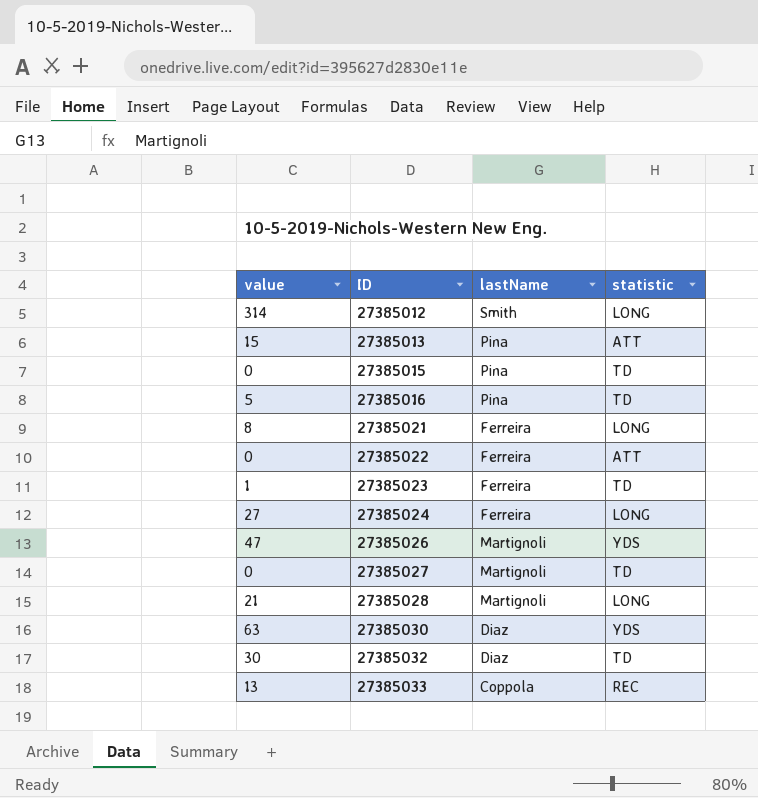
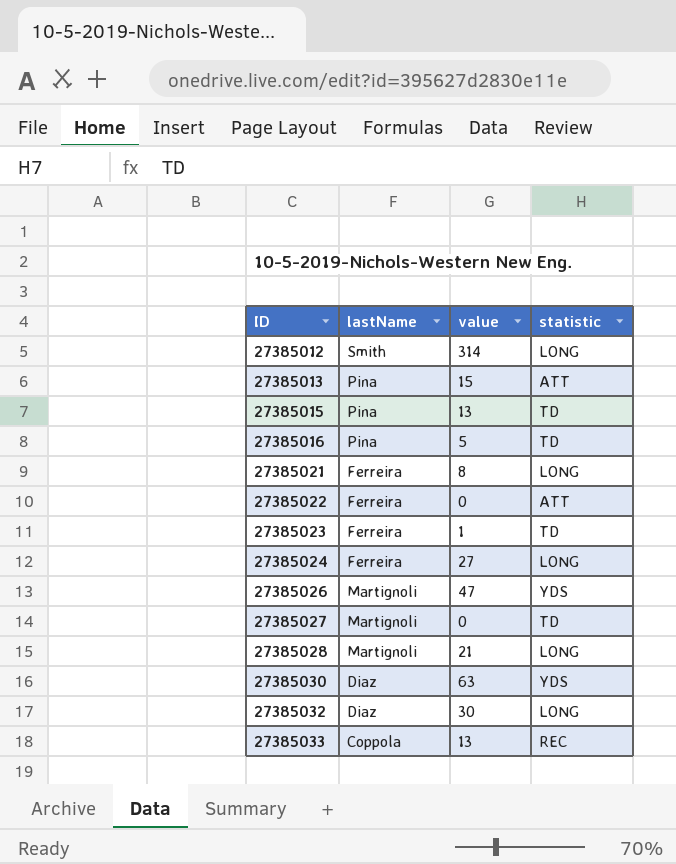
column value | position: 1 -> 3
27385015 | value: 0 -> 13
27385032 | statistic: TD -> LONG

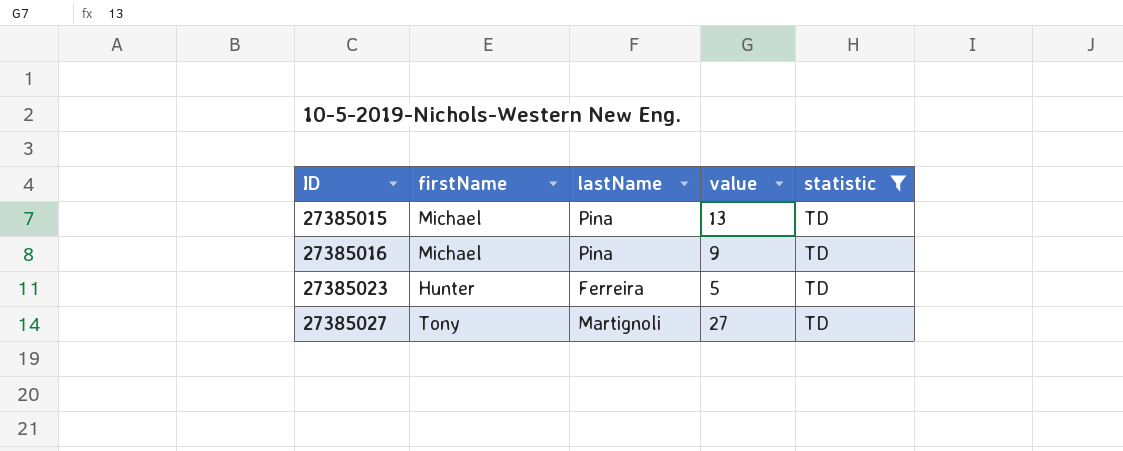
filter: none -> statistic = TD
column firstName | position: none -> 2
27385016 | value: 5 -> 9
27385023 | value: 1 -> 5
27385027 | value: 0 -> 27

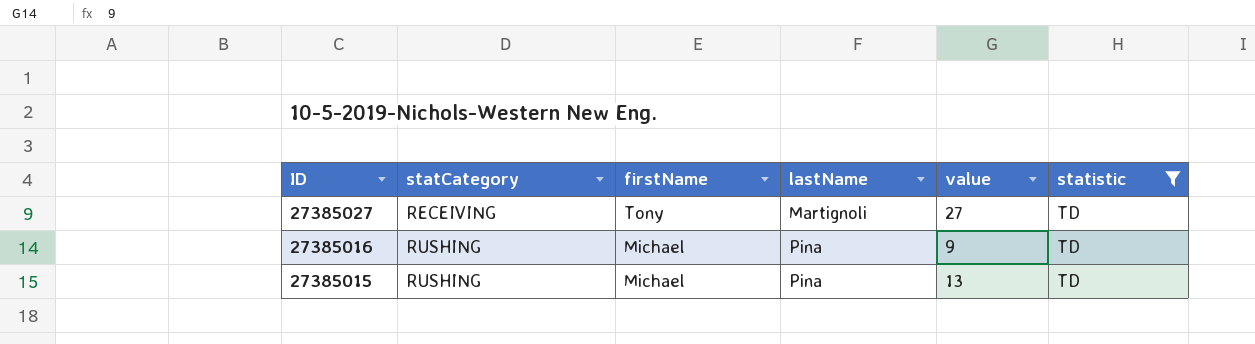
row order: ID ascending -> ID descending
column statCategory | position: none -> 2
row 27385023: Hunter | Ferreira | 5 | TD -> none

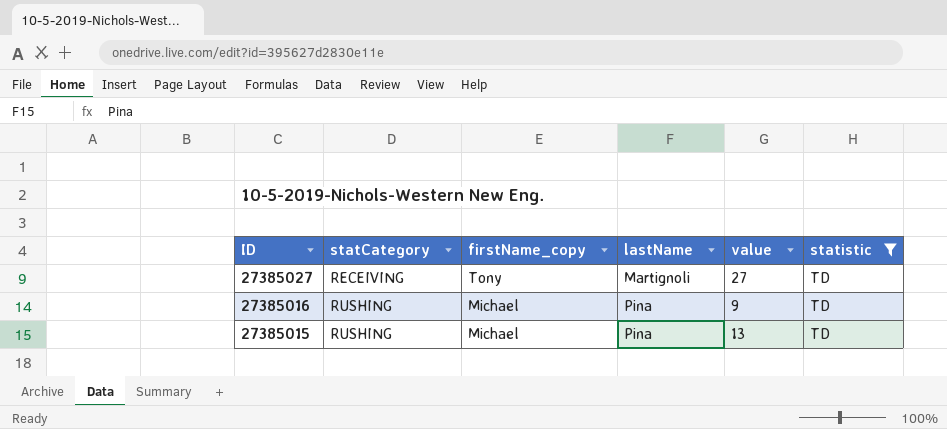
column name: firstName -> firstName_copy

